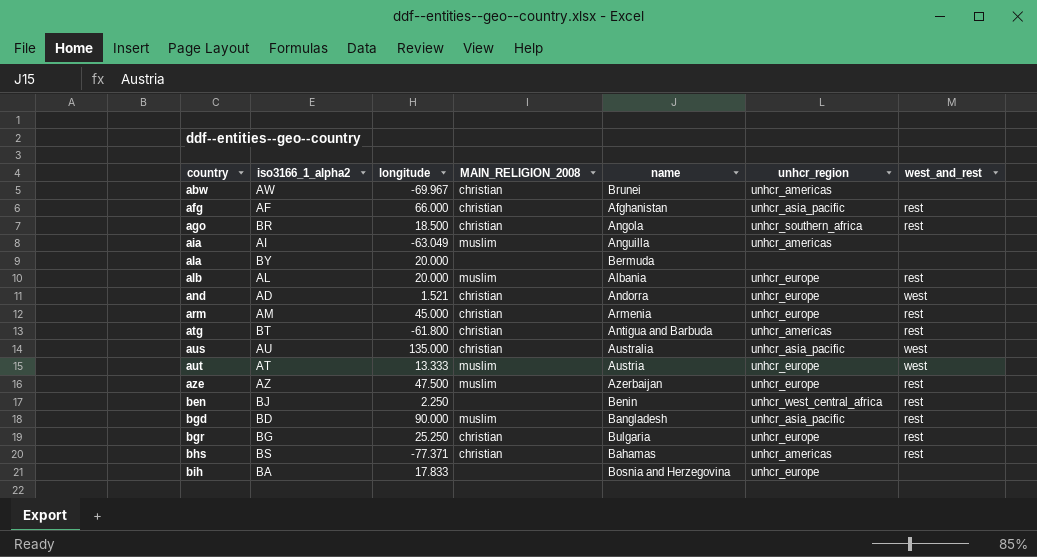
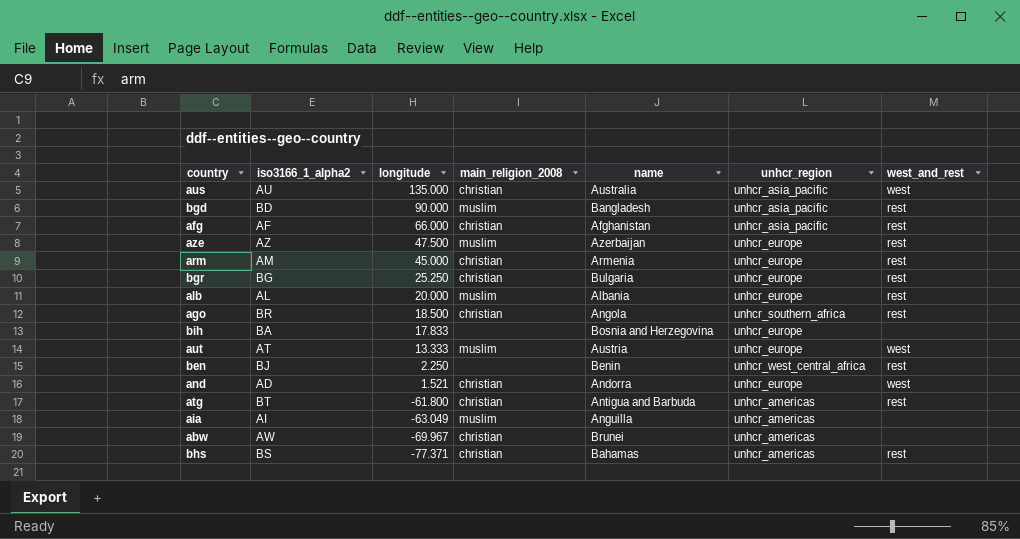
row order: country ascending -> longitude descending
column name: MAIN_RELIGION_2008 -> main_religion_2008
row ala: BY | 20.000 | none | Bermuda | none | none -> none

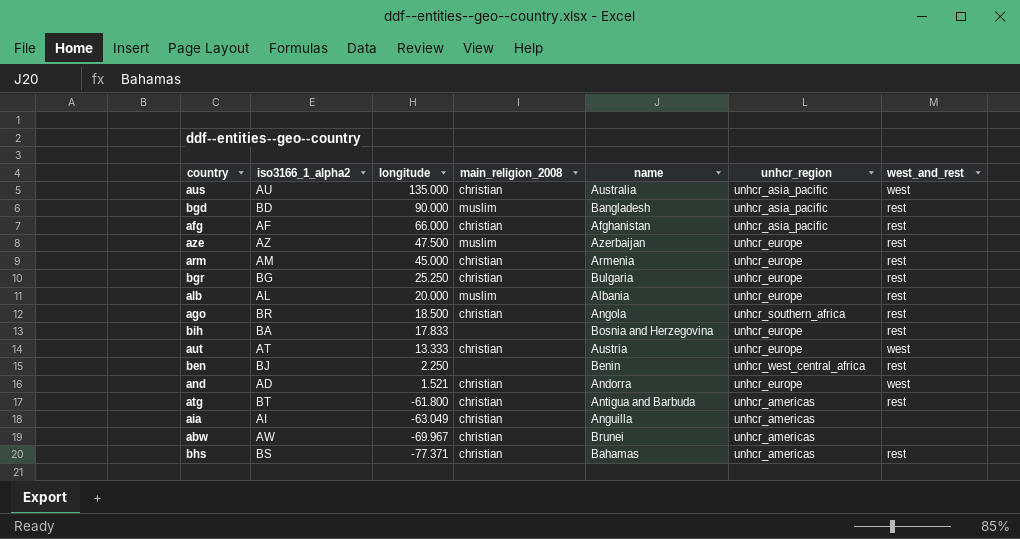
bih | west_and_rest: none -> rest
aut | main_religion_2008: muslim -> christian
aia | main_religion_2008: muslim -> christian

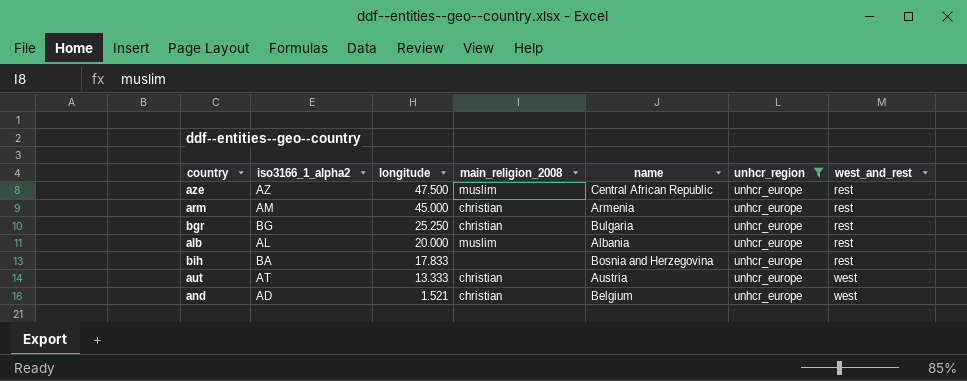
filter: none -> unhcr_region = unhcr_europe
aze | name: Azerbaijan -> Central African Republic
and | name: Andorra -> Belgium

